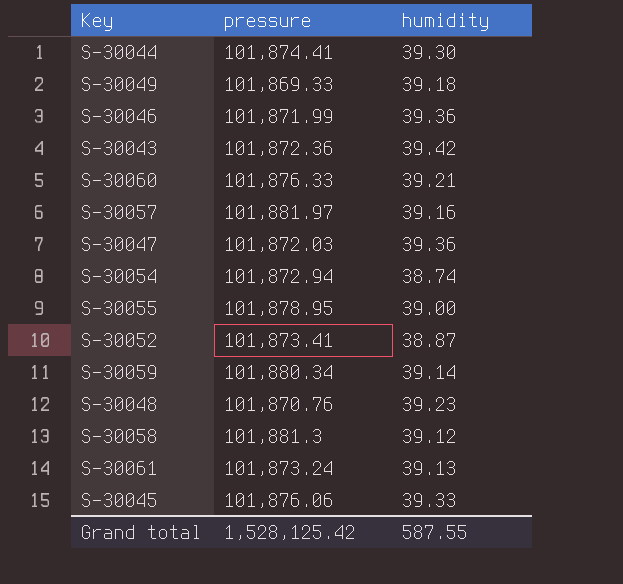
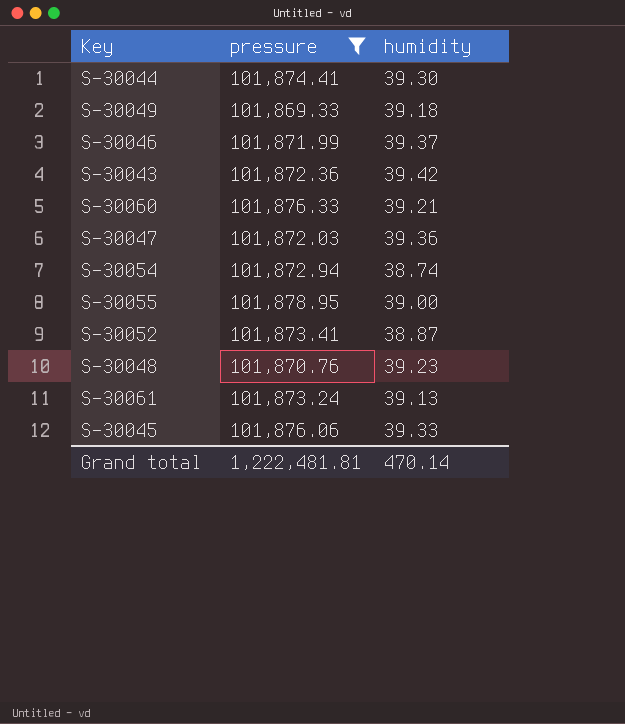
filter: none -> pressure <= 101,878.95
S-30046 | humidity: 39.36 -> 39.37
Grand total | pressure: 1,528,125.42 -> 1,222,481.81
Grand total | humidity: 587.55 -> 470.14

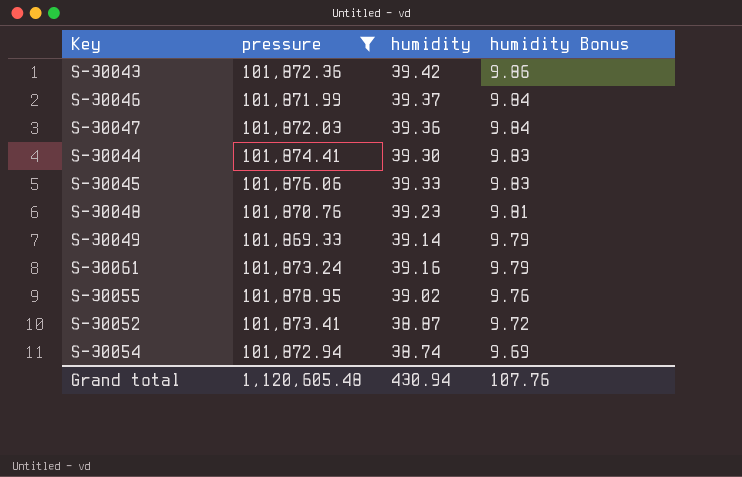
row order: none -> humidity Bonus descending
column humidity Bonus | formula: none -> [humidity] * 0.25
row S-30060: 101,876.33 | 39.21 -> none
S-30049 | humidity: 39.18 -> 39.14
S-30061 | humidity: 39.13 -> 39.16
S-30055 | humidity: 39.00 -> 39.02
Grand total | pressure: 1,222,481.81 -> 1,120,605.48
Grand total | humidity: 470.14 -> 430.94

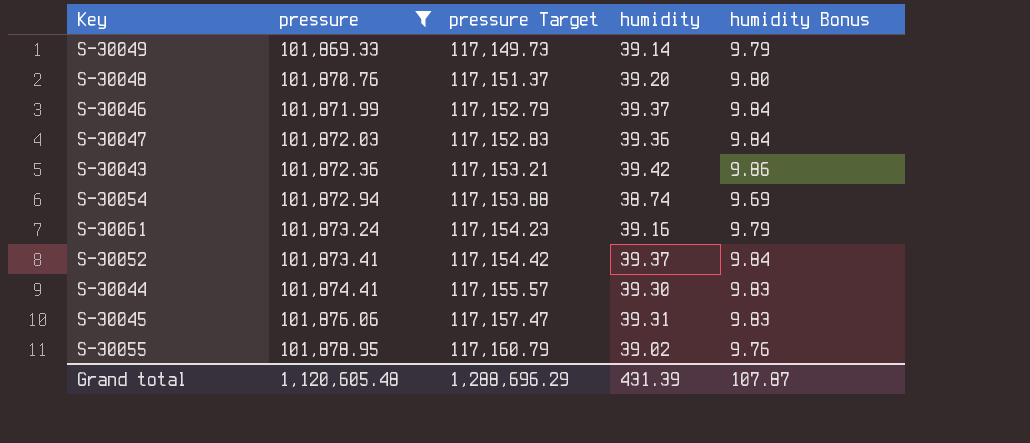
row order: humidity Bonus descending -> pressure ascending
column pressure Target | formula: none -> [pressure] * 1.15
S-30048 | humidity: 39.23 -> 39.20
S-30048 | humidity Bonus: 9.81 -> 9.80
S-30052 | humidity: 38.87 -> 39.37
S-30052 | humidity Bonus: 9.72 -> 9.84
S-30045 | humidity: 39.33 -> 39.31
Grand total | humidity: 430.94 -> 431.39
Grand total | humidity Bonus: 107.76 -> 107.87

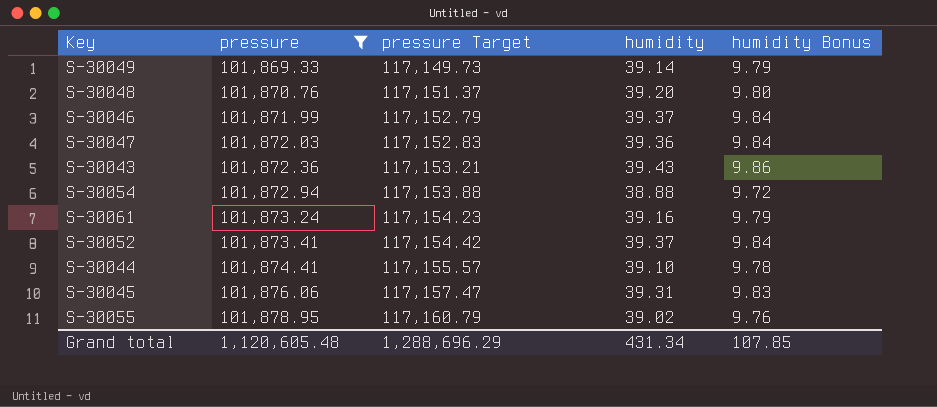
S-30043 | humidity: 39.42 -> 39.43
S-30054 | humidity: 38.74 -> 38.88
S-30054 | humidity Bonus: 9.69 -> 9.72
S-30044 | humidity: 39.30 -> 39.10
S-30044 | humidity Bonus: 9.83 -> 9.78
Grand total | humidity: 431.39 -> 431.34
Grand total | humidity Bonus: 107.87 -> 107.85

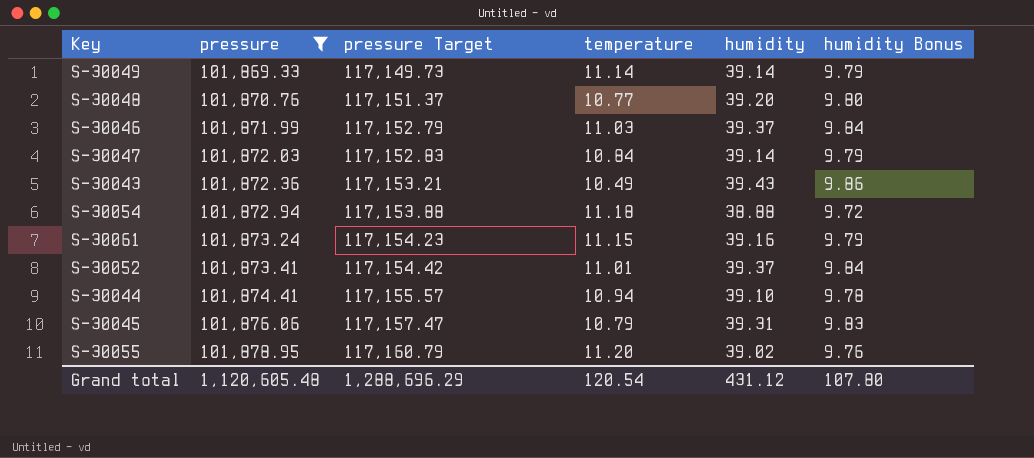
column temperature | position: none -> 4
S-30047 | humidity: 39.36 -> 39.14
S-30047 | humidity Bonus: 9.84 -> 9.79
Grand total | humidity: 431.34 -> 431.12
Grand total | humidity Bonus: 107.85 -> 107.80

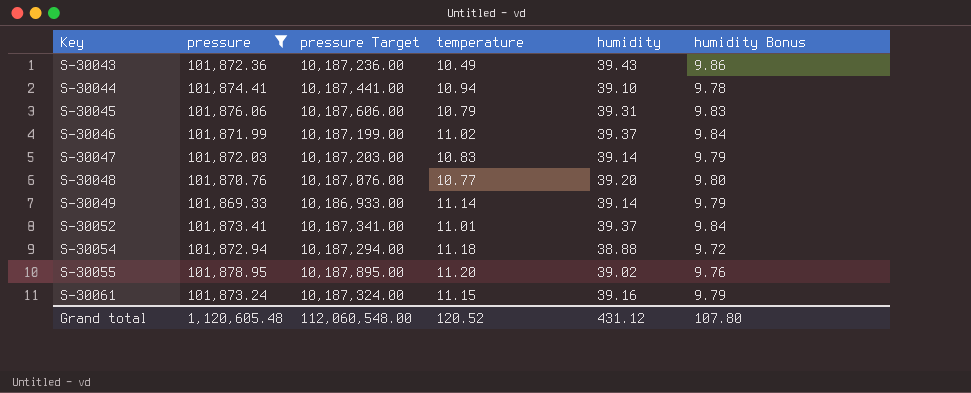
row order: pressure ascending -> Key ascending
column pressure Target | formula: [pressure] * 1.15 -> [pressure] * 100
S-30046 | temperature: 11.03 -> 11.02
S-30047 | temperature: 10.84 -> 10.83
Grand total | pressure Target: 1,288,696.29 -> 112,060,548.00
Grand total | temperature: 120.54 -> 120.52

